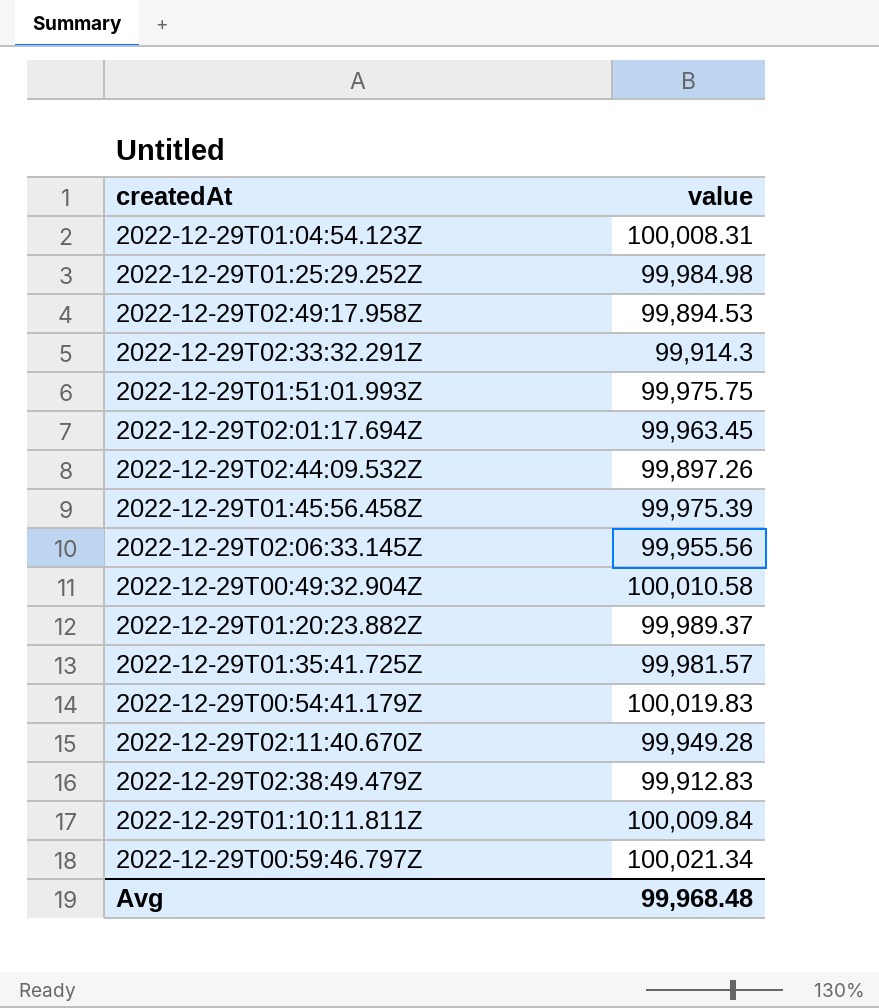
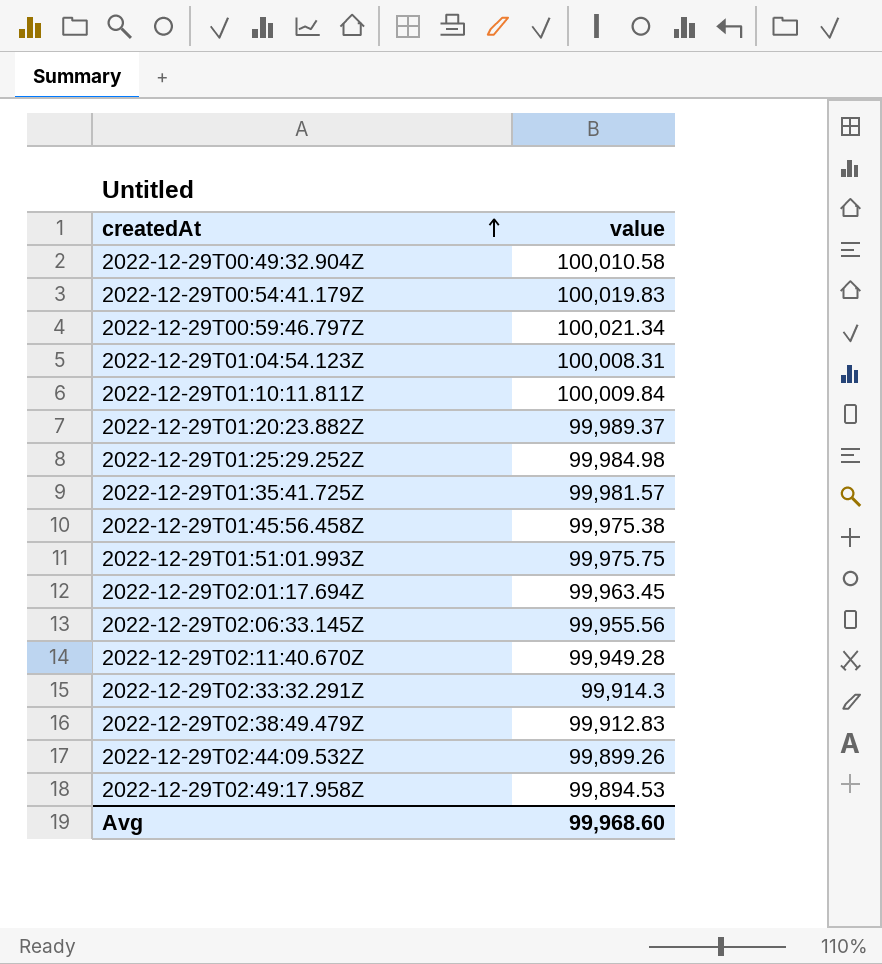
row order: none -> createdAt ascending
2022-12-29T01:45:56.458Z | value: 99,975.39 -> 99,975.38
2022-12-29T02:44:09.532Z | value: 99,897.26 -> 99,899.26
Avg | value: 99,968.48 -> 99,968.60

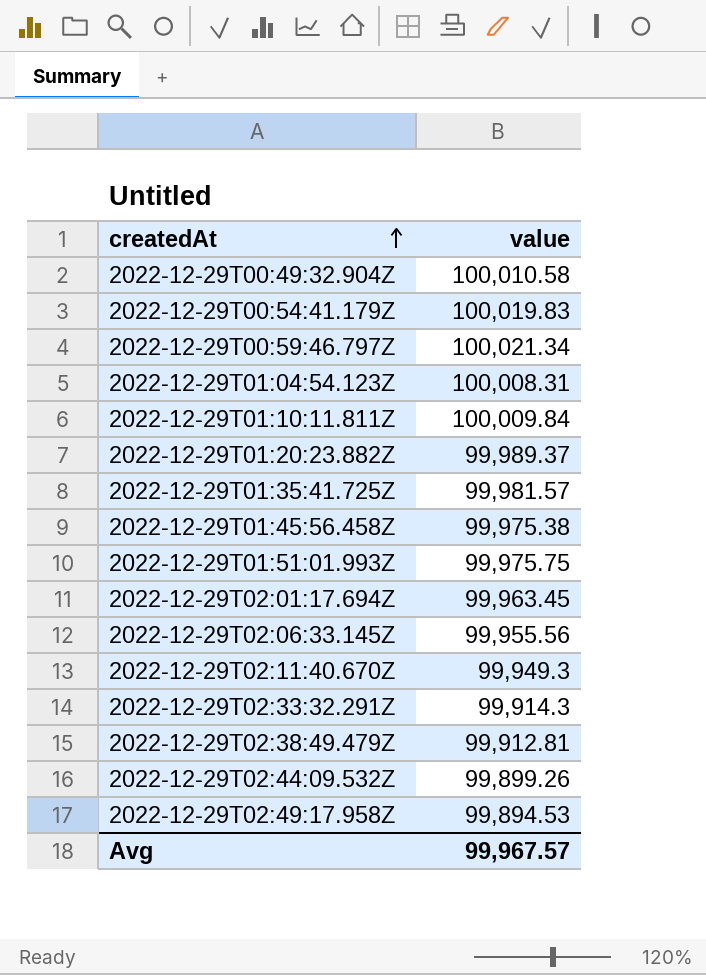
row 2022-12-29T01:25:29.252Z: 99,984.98 -> none
2022-12-29T02:11:40.670Z | value: 99,949.28 -> 99,949.3
2022-12-29T02:38:49.479Z | value: 99,912.83 -> 99,912.81
Avg | value: 99,968.60 -> 99,967.57

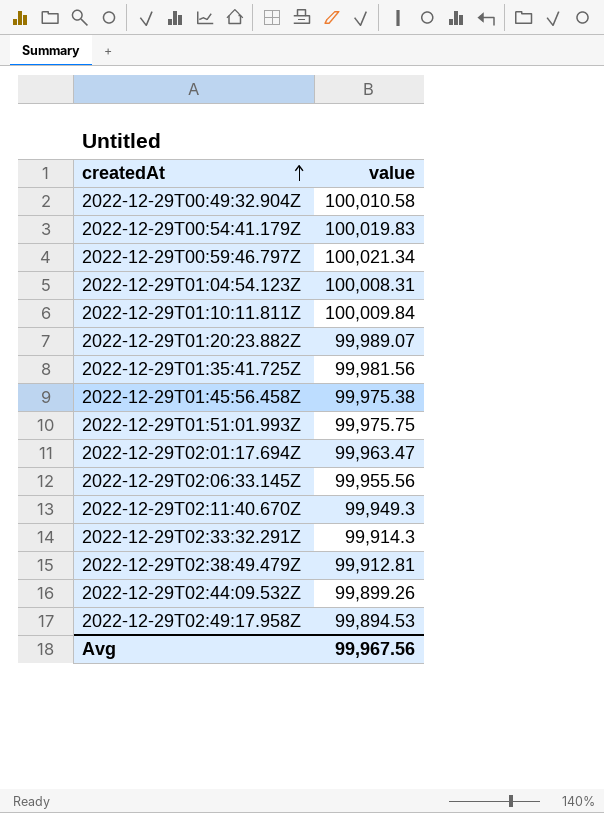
2022-12-29T01:20:23.882Z | value: 99,989.37 -> 99,989.07
2022-12-29T01:35:41.725Z | value: 99,981.57 -> 99,981.56
2022-12-29T02:01:17.694Z | value: 99,963.45 -> 99,963.47
Avg | value: 99,967.57 -> 99,967.56

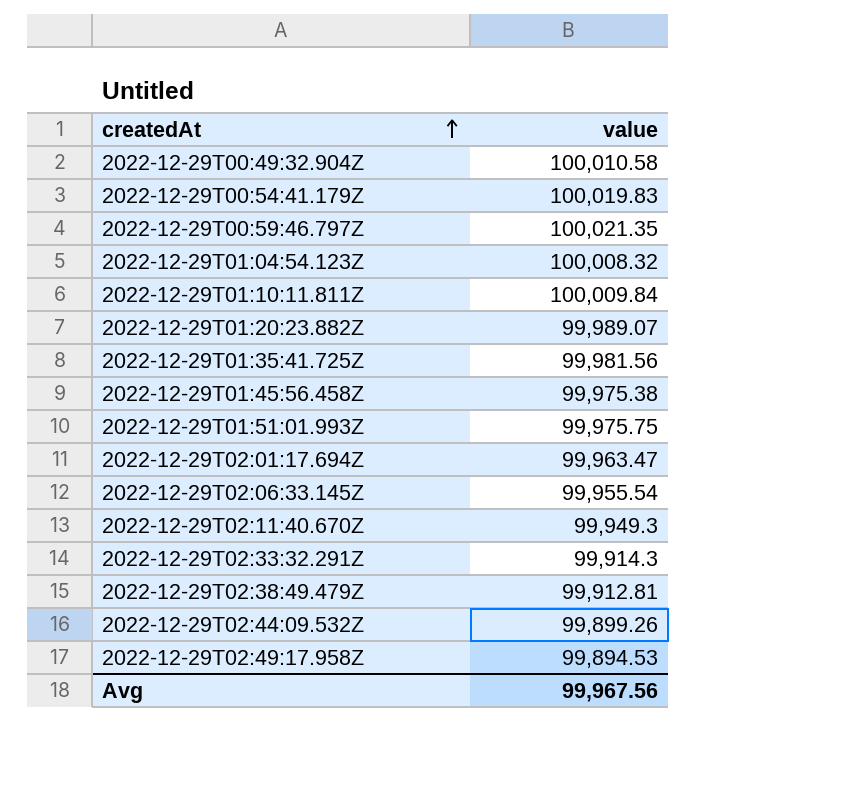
2022-12-29T00:59:46.797Z | value: 100,021.34 -> 100,021.35
2022-12-29T01:04:54.123Z | value: 100,008.31 -> 100,008.32
2022-12-29T02:06:33.145Z | value: 99,955.56 -> 99,955.54

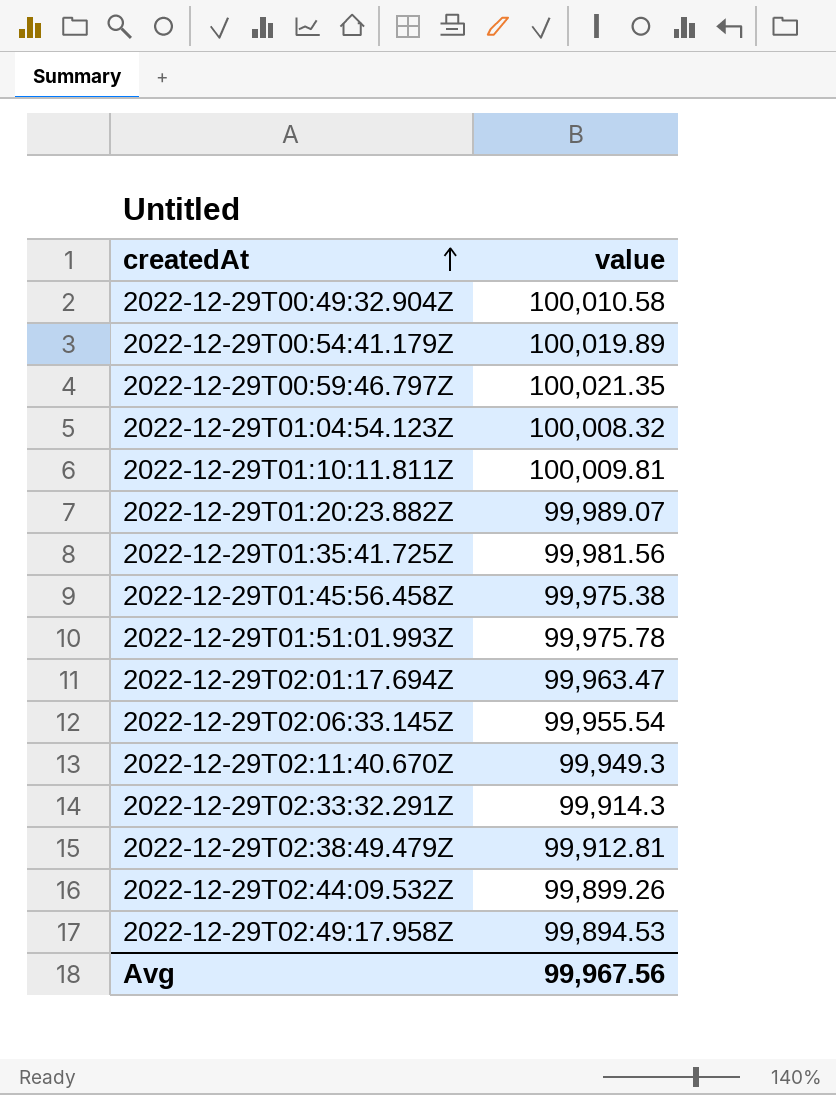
2022-12-29T00:54:41.179Z | value: 100,019.83 -> 100,019.89
2022-12-29T01:10:11.811Z | value: 100,009.84 -> 100,009.81
2022-12-29T01:51:01.993Z | value: 99,975.75 -> 99,975.78

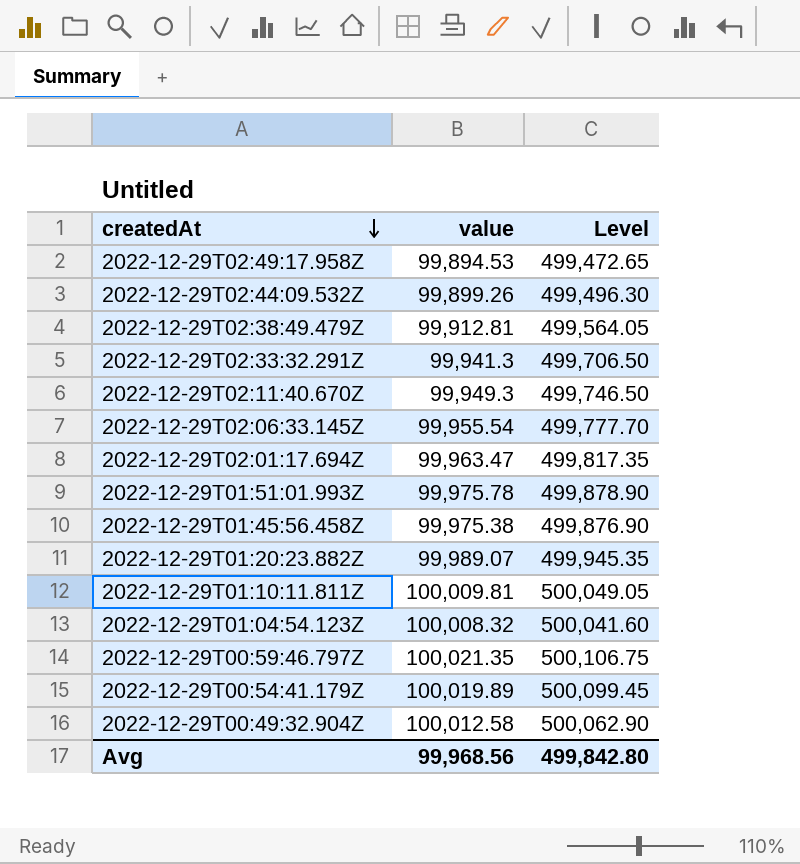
row order: createdAt ascending -> createdAt descending
column Level | formula: none -> [value] * 5
row 2022-12-29T01:35:41.725Z: 99,981.56 -> none
2022-12-29T02:33:32.291Z | value: 99,914.3 -> 99,941.3
2022-12-29T00:49:32.904Z | value: 100,010.58 -> 100,012.58
Avg | value: 99,967.56 -> 99,968.56

